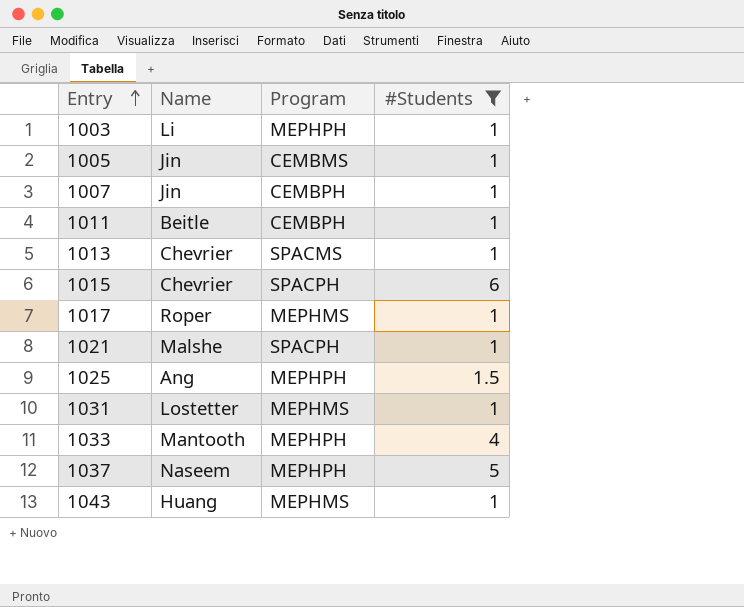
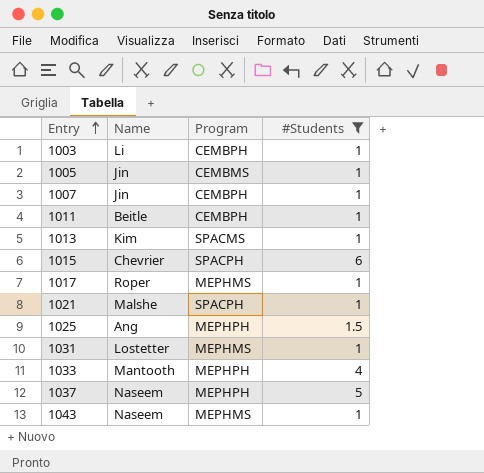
1003 | Program: MEPHPH -> CEMBPH
1013 | Name: Chevrier -> Kim
1043 | Name: Huang -> Naseem

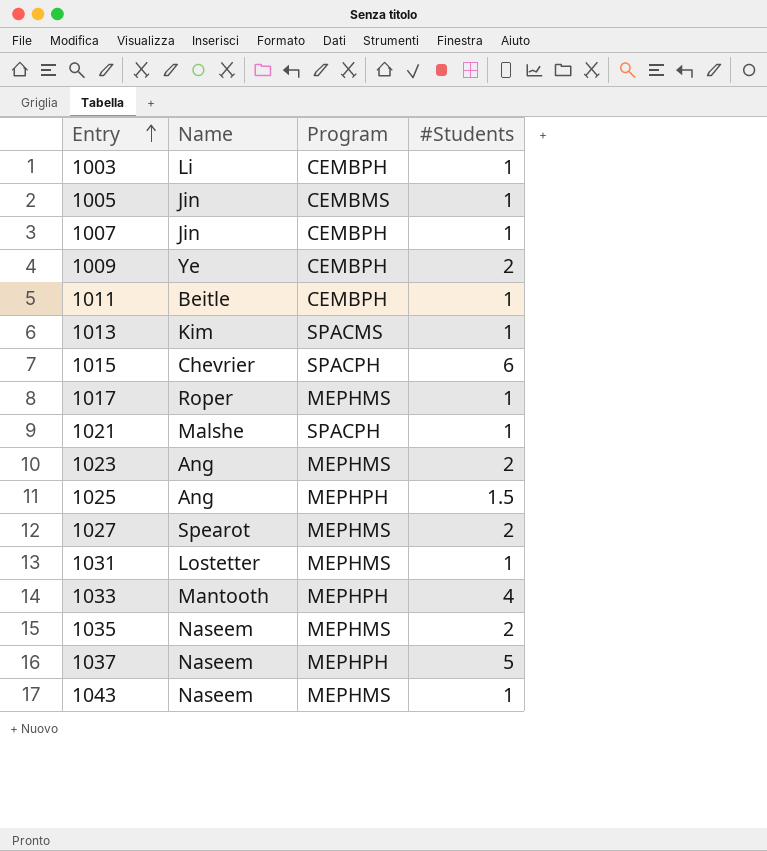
filter: #Students != 2 -> none

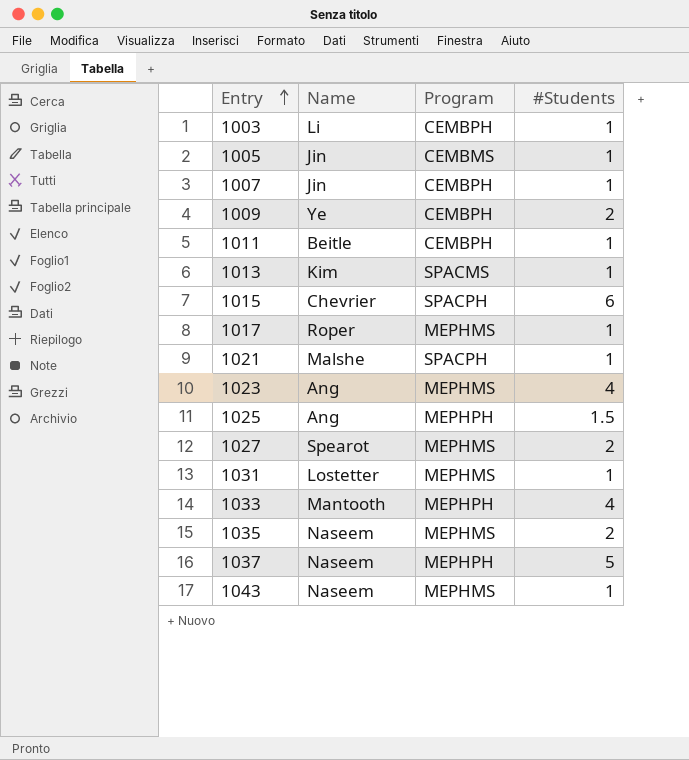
1023 | #Students: 2 -> 4

